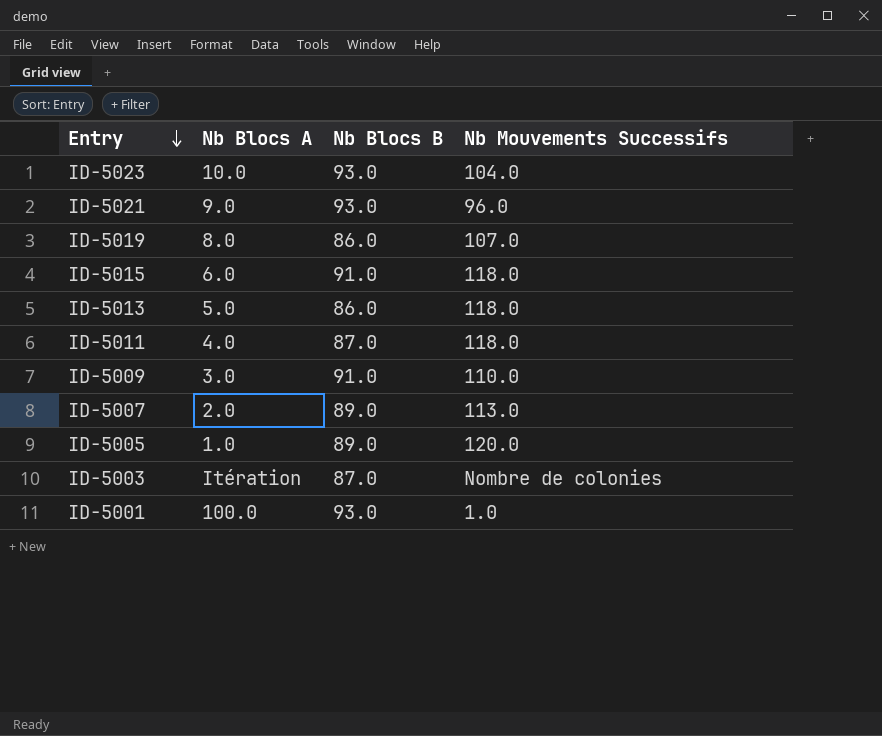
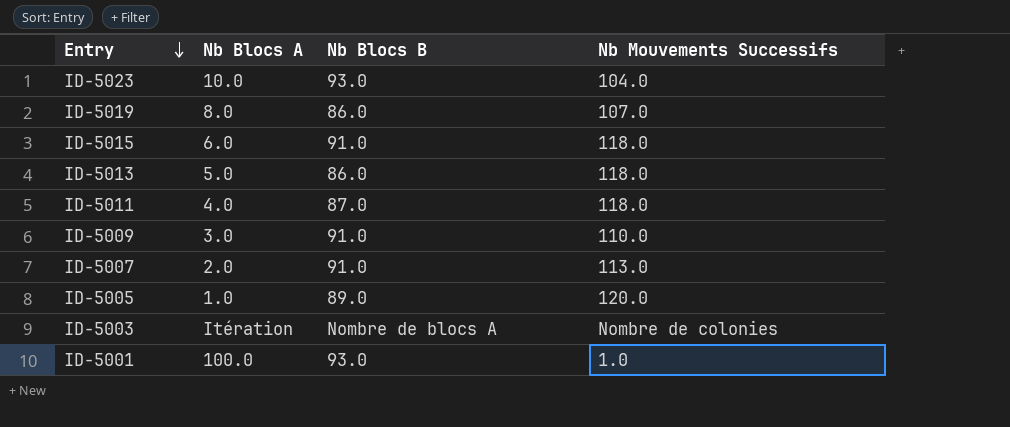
row ID-5021: 9.0 | 93.0 | 96.0 -> none
ID-5007 | Nb Blocs B: 89.0 -> 91.0
ID-5003 | Nb Blocs B: 87.0 -> Nombre de blocs A

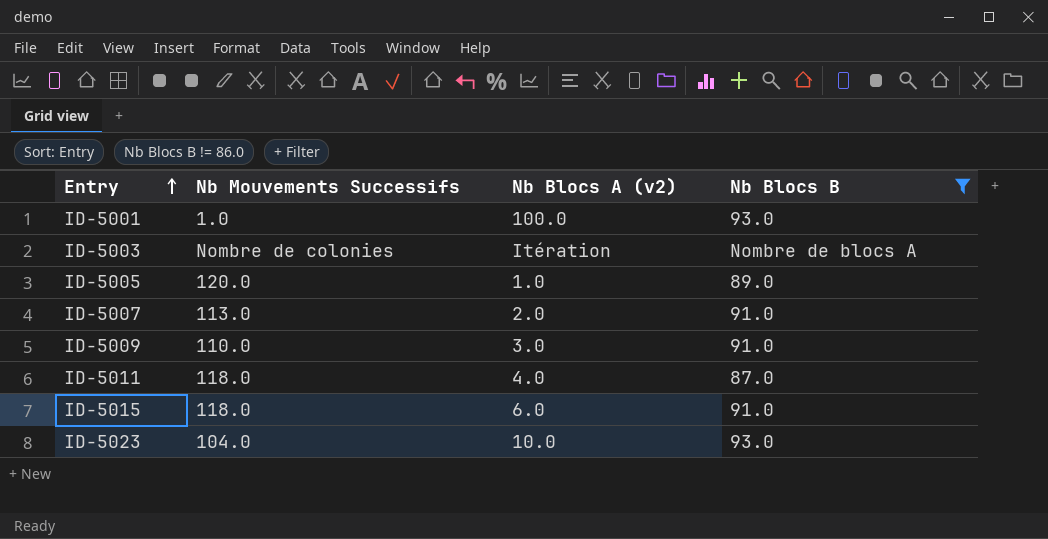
filter: none -> Nb Blocs B != 86.0
row order: Entry descending -> Entry ascending
column Nb Mouvements Successifs | position: 4 -> 2
column name: Nb Blocs A -> Nb Blocs A (v2)

